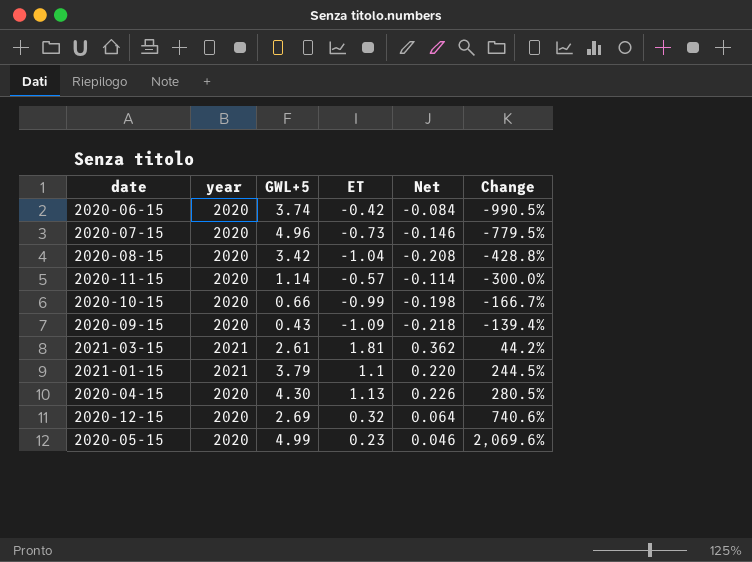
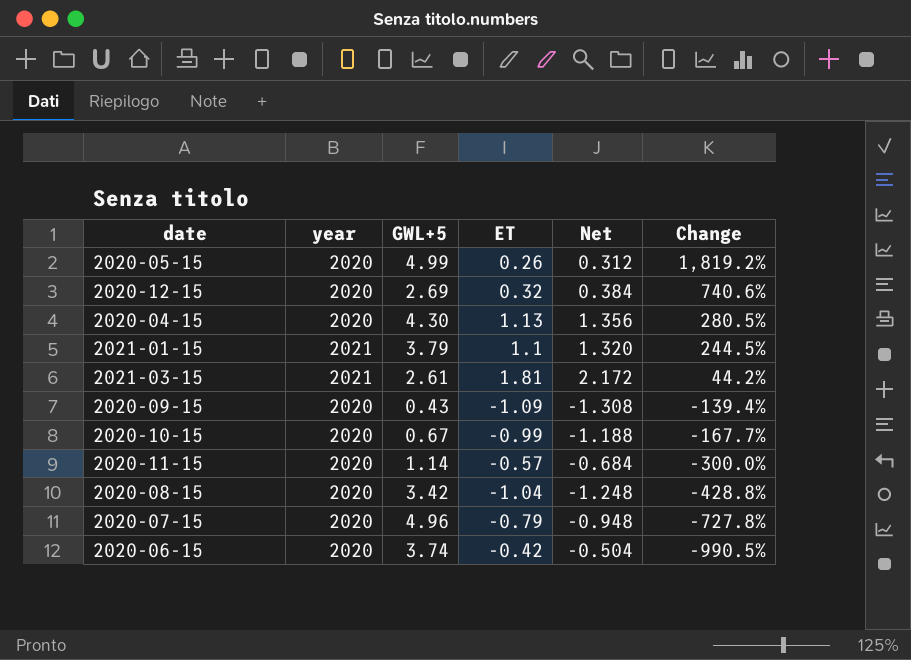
row order: Change ascending -> Change descending
column Net | formula: [ET] * 0.2 -> [ET] * 1.2
2020-05-15 | ET: 0.23 -> 0.26
2020-05-15 | Change: 2,069.6% -> 1,819.2%
2020-10-15 | GWL+5: 0.66 -> 0.67
2020-10-15 | Change: -166.7% -> -167.7%
2020-07-15 | ET: -0.73 -> -0.79
2020-07-15 | Change: -779.5% -> -727.8%

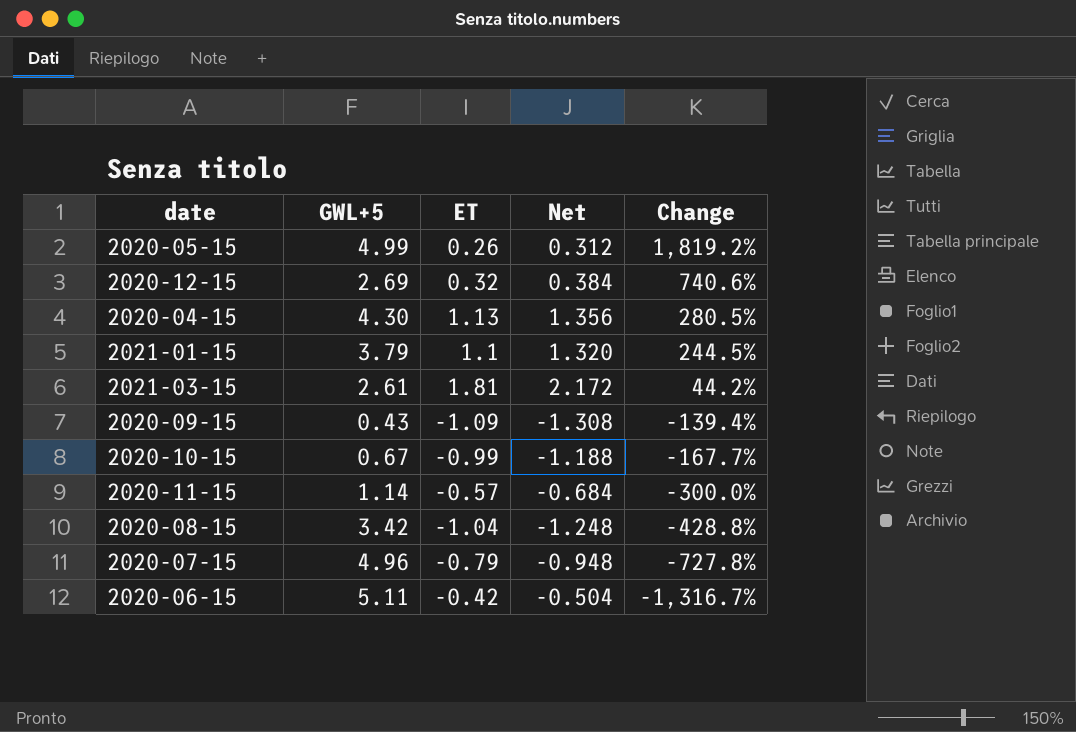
column year | position: 2 -> none
2020-06-15 | GWL+5: 3.74 -> 5.11
2020-06-15 | Change: -990.5% -> -1,316.7%

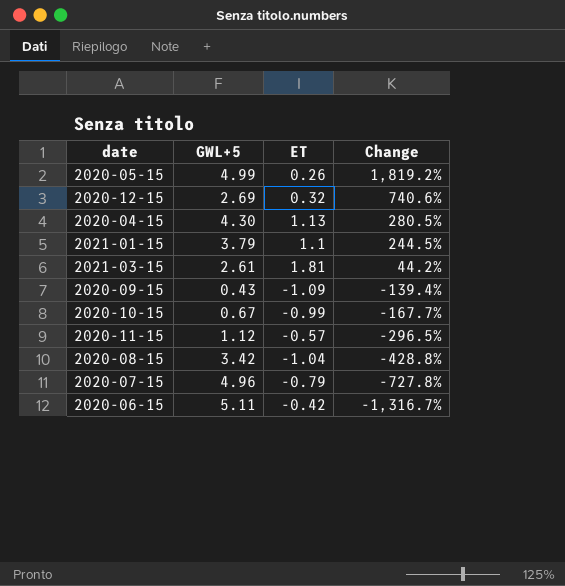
column Net | formula: [ET] * 1.2 -> none
2020-11-15 | GWL+5: 1.14 -> 1.12
2020-11-15 | Change: -300.0% -> -296.5%

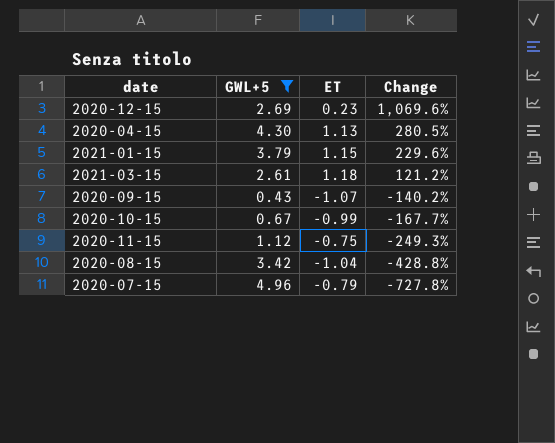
filter: none -> GWL+5 <= 4.96
2020-12-15 | ET: 0.32 -> 0.23
2020-12-15 | Change: 740.6% -> 1,069.6%
2021-01-15 | ET: 1.1 -> 1.15
2021-01-15 | Change: 244.5% -> 229.6%
2021-03-15 | ET: 1.81 -> 1.18
2021-03-15 | Change: 44.2% -> 121.2%
2020-09-15 | ET: -1.09 -> -1.07
2020-09-15 | Change: -139.4% -> -140.2%
2020-11-15 | ET: -0.57 -> -0.75
2020-11-15 | Change: -296.5% -> -249.3%

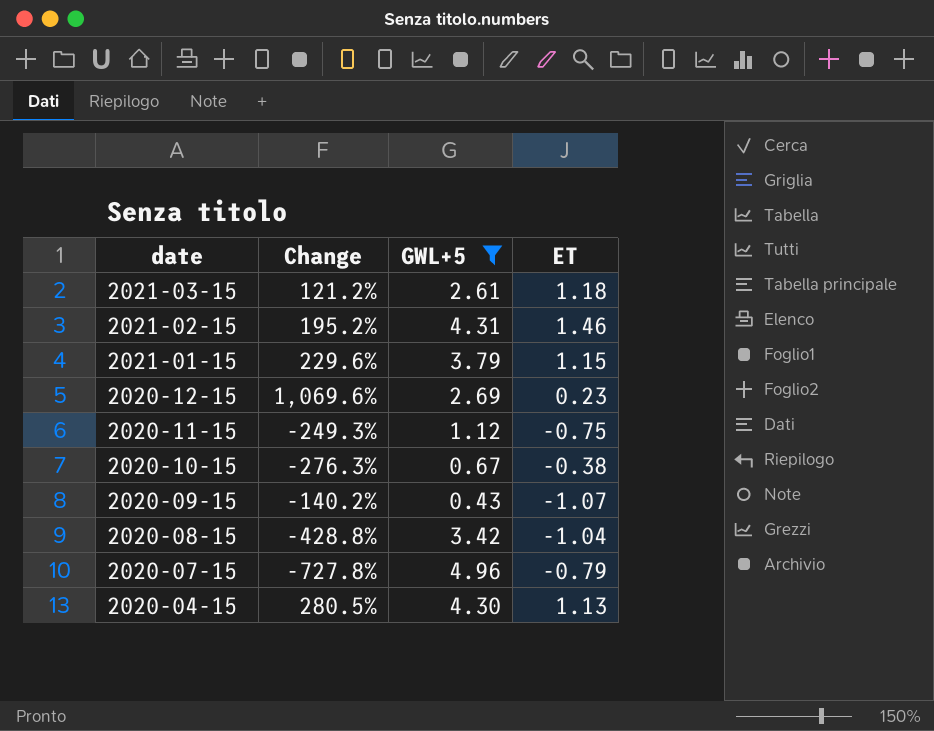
row order: Change descending -> date descending
column Change | position: 4 -> 2
row 2021-02-15: none -> 195.2% | 4.31 | 1.46
2020-10-15 | Change: -167.7% -> -276.3%
2020-10-15 | ET: -0.99 -> -0.38

